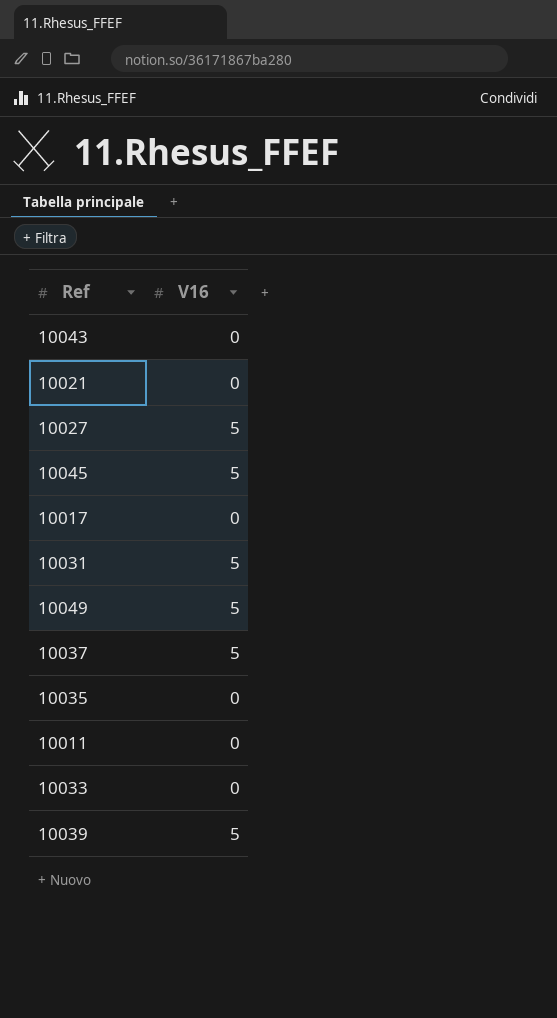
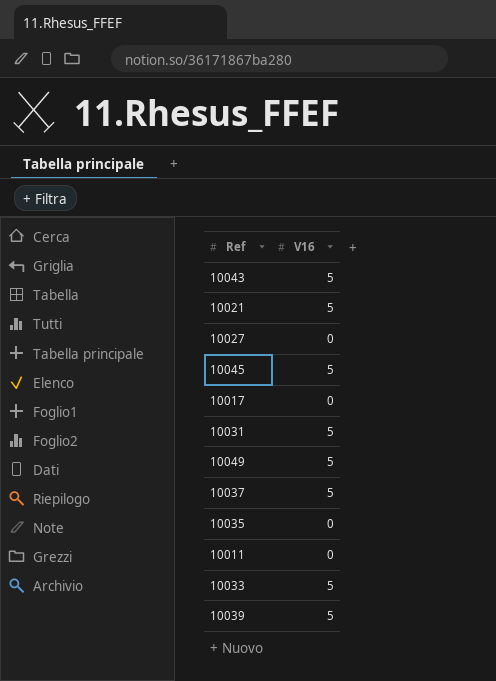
10043 | V16: 0 -> 5
10021 | V16: 0 -> 5
10027 | V16: 5 -> 0
10033 | V16: 0 -> 5

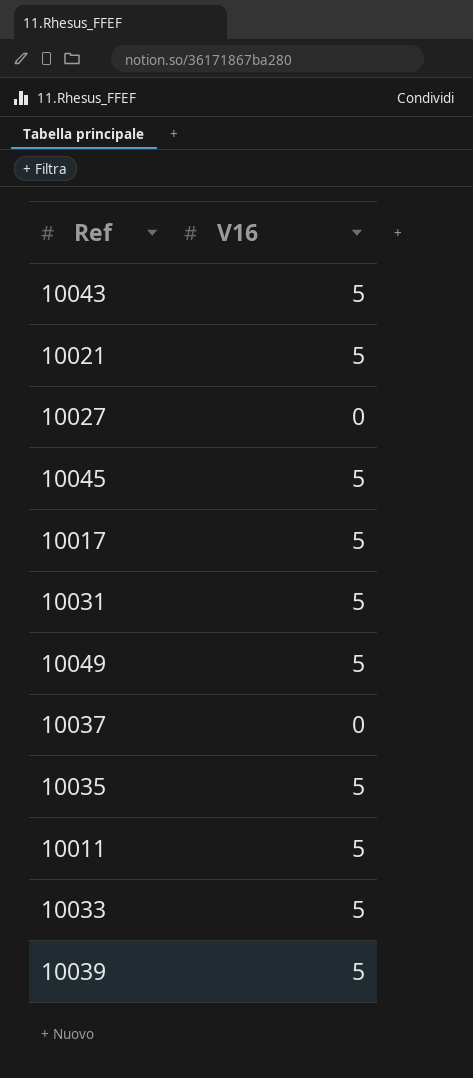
10017 | V16: 0 -> 5
10037 | V16: 5 -> 0
10035 | V16: 0 -> 5
10011 | V16: 0 -> 5

